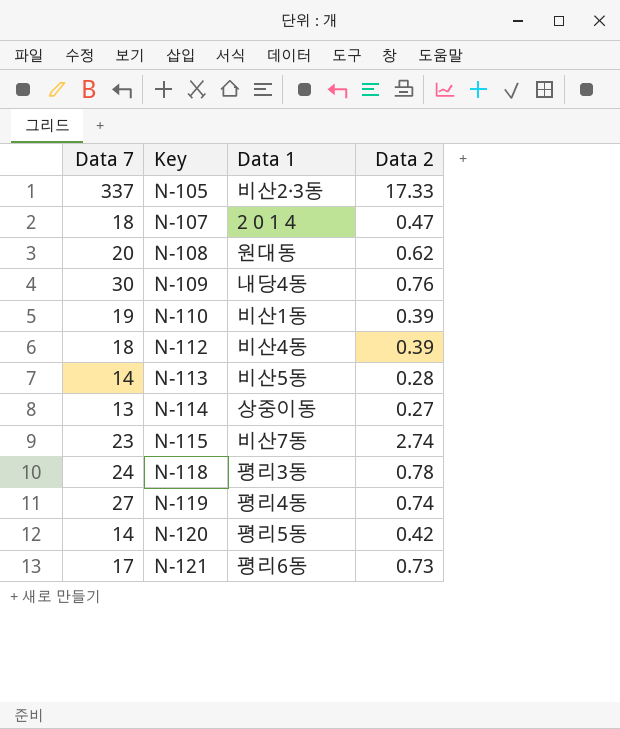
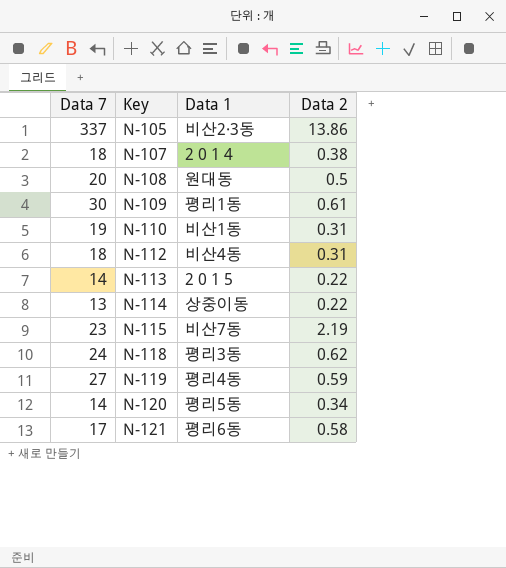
N-105 | Data 2: 17.33 -> 13.86
N-107 | Data 2: 0.47 -> 0.38
N-108 | Data 2: 0.62 -> 0.5
N-109 | Data 1: 내당4동 -> 평리1동
N-109 | Data 2: 0.76 -> 0.61
N-110 | Data 2: 0.39 -> 0.31
N-112 | Data 2: 0.39 -> 0.31
N-113 | Data 1: 비산5동 -> 2 0 1 5
N-113 | Data 2: 0.28 -> 0.22
N-114 | Data 2: 0.27 -> 0.22
N-115 | Data 2: 2.74 -> 2.19
N-118 | Data 2: 0.78 -> 0.62
N-119 | Data 2: 0.74 -> 0.59
N-120 | Data 2: 0.42 -> 0.34
N-121 | Data 2: 0.73 -> 0.58

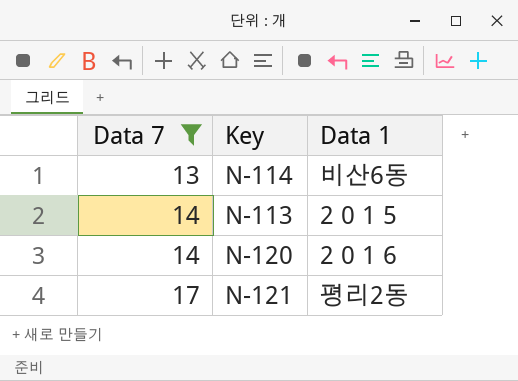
filter: none -> Data 7 <= 17
row order: Key ascending -> Data 7 ascending
column Data 2 | position: 4 -> none
N-114 | Data 1: 상중이동 -> 비산6동
N-120 | Data 1: 평리5동 -> 2 0 1 6
N-121 | Data 1: 평리6동 -> 평리2동

